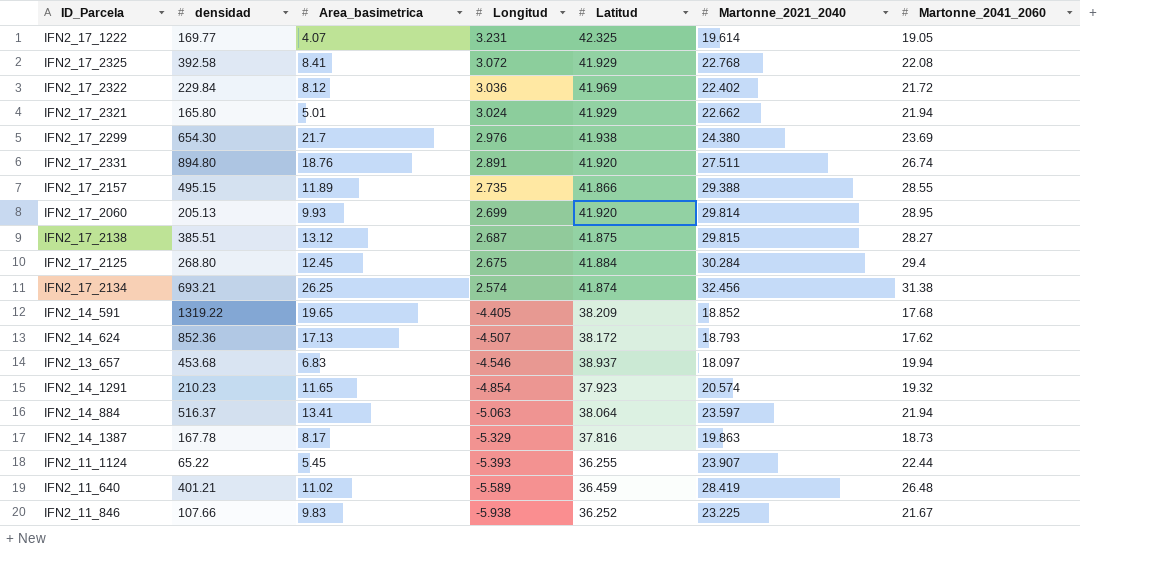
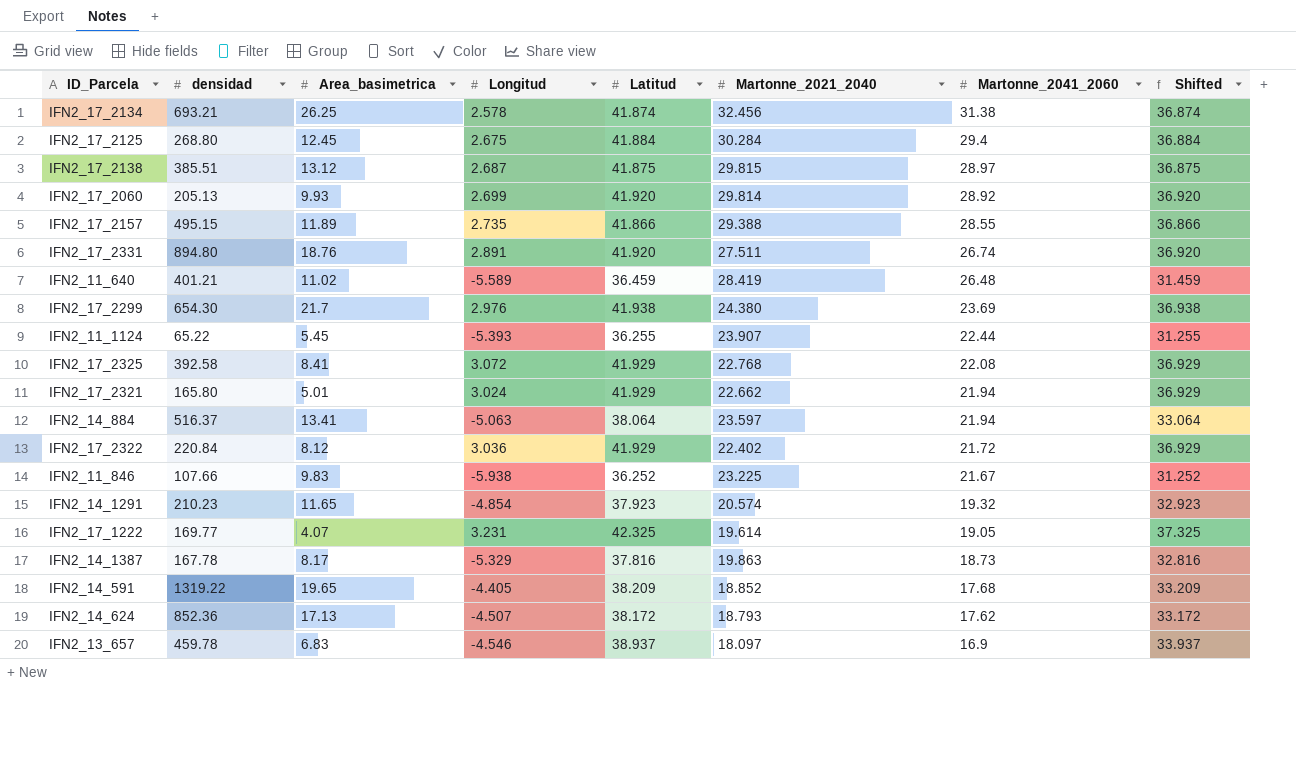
row order: Longitud descending -> Martonne_2041_2060 descending
column Shifted | formula: none -> [Latitud] - 5
IFN2_17_2134 | Longitud: 2.574 -> 2.578
IFN2_17_2138 | Martonne_2041_2060: 28.27 -> 28.97
IFN2_17_2060 | Martonne_2041_2060: 28.95 -> 28.92
IFN2_17_2322 | densidad: 229.84 -> 220.84
IFN2_17_2322 | Latitud: 41.969 -> 41.929
IFN2_13_657 | densidad: 453.68 -> 459.78
IFN2_13_657 | Martonne_2041_2060: 19.94 -> 16.9

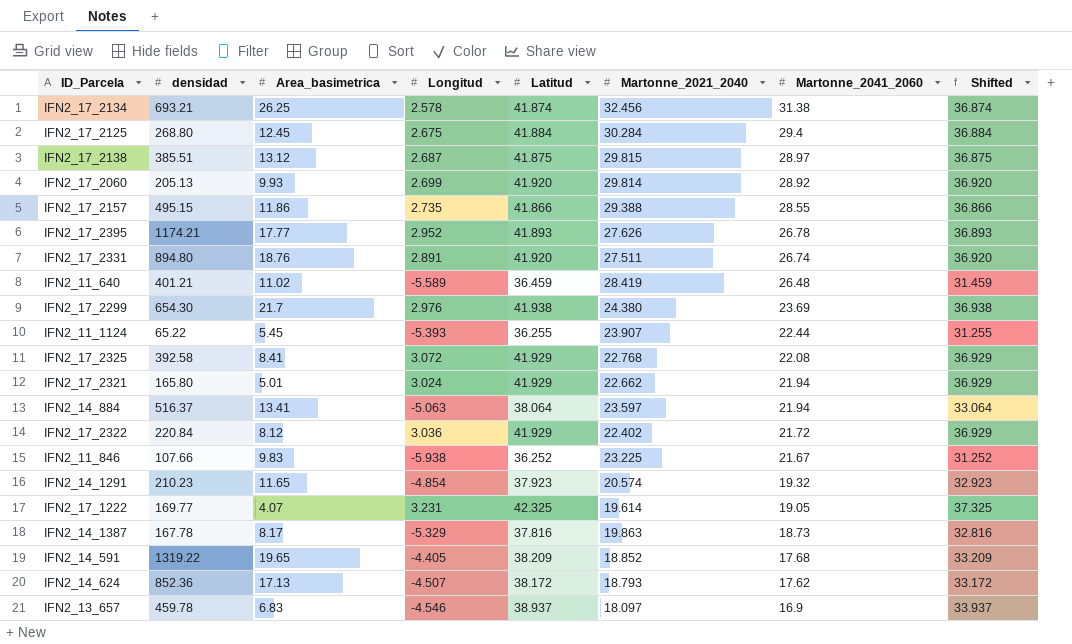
IFN2_17_2157 | Area_basimetrica: 11.89 -> 11.86
row IFN2_17_2395: none -> 1174.21 | 17.77 | 2.952 | 41.893 | 27.626 | 26.78 | 36.893

